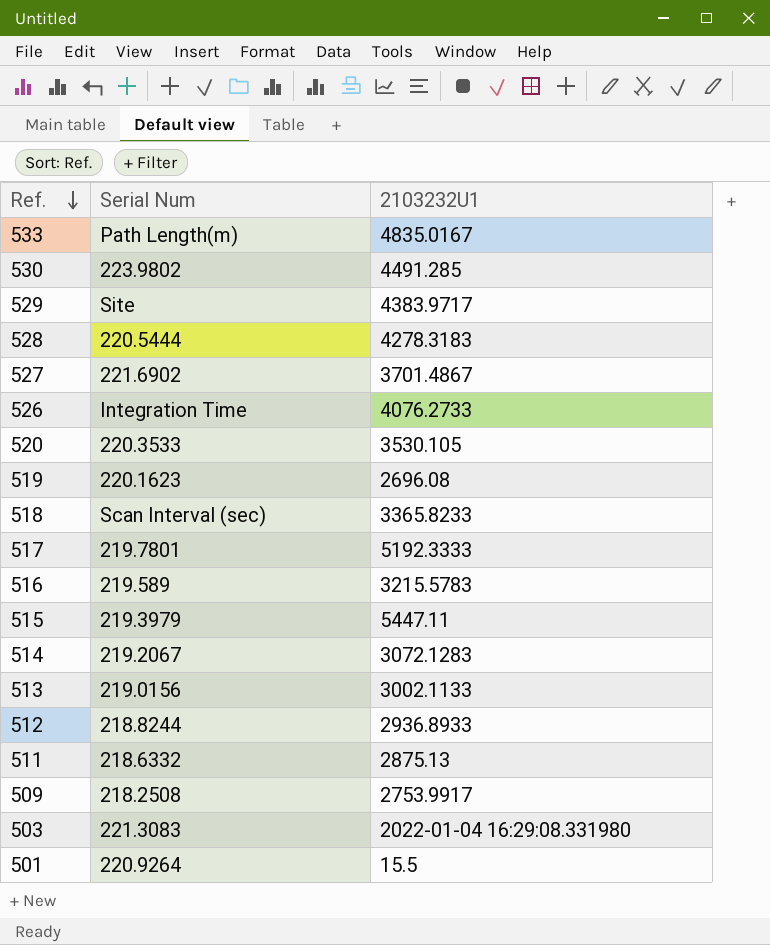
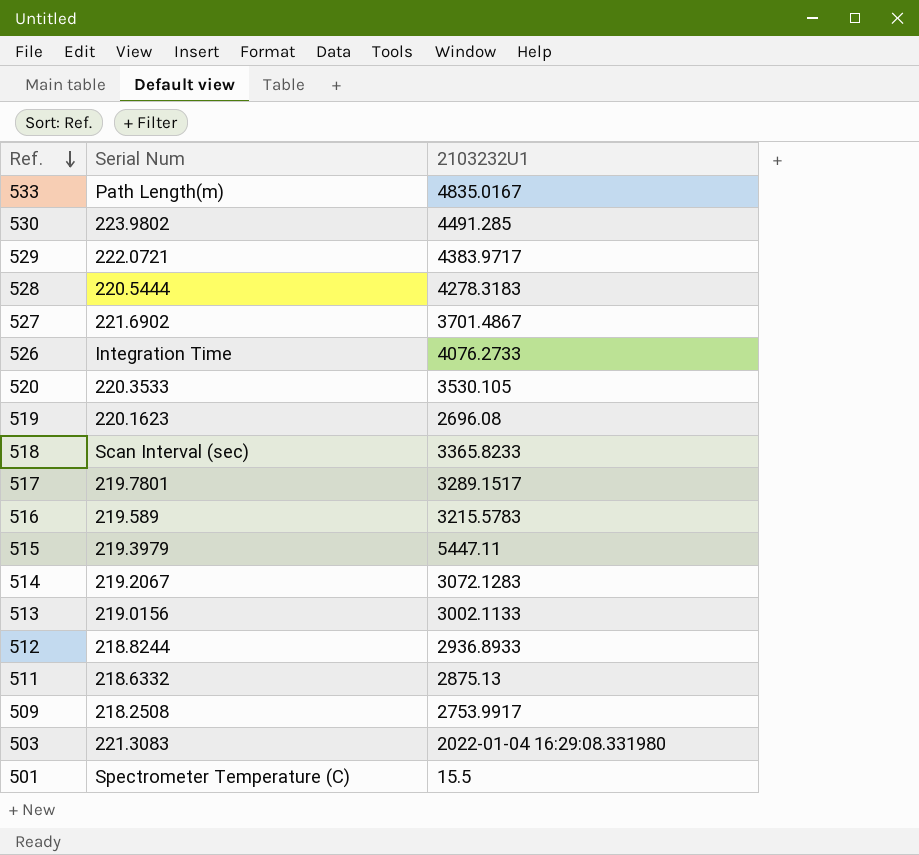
529 | Serial Num: Site -> 222.0721
517 | 2103232U1: 5192.3333 -> 3289.1517
501 | Serial Num: 220.9264 -> Spectrometer Temperature (C)

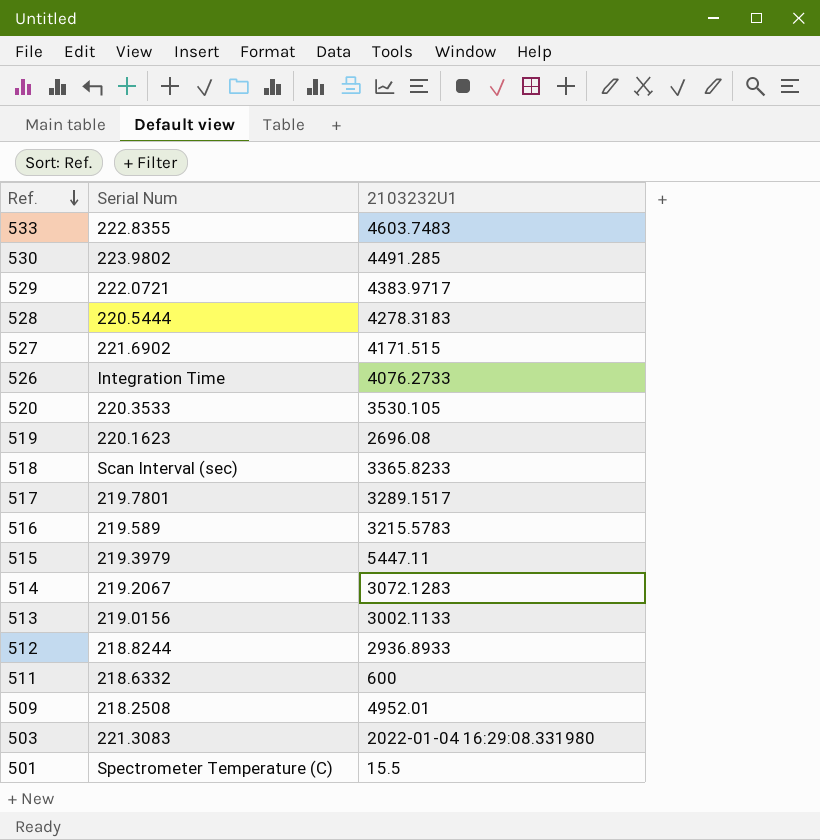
533 | Serial Num: Path Length(m) -> 222.8355
533 | 2103232U1: 4835.0167 -> 4603.7483
527 | 2103232U1: 3701.4867 -> 4171.515
511 | 2103232U1: 2875.13 -> 600
509 | 2103232U1: 2753.9917 -> 4952.01

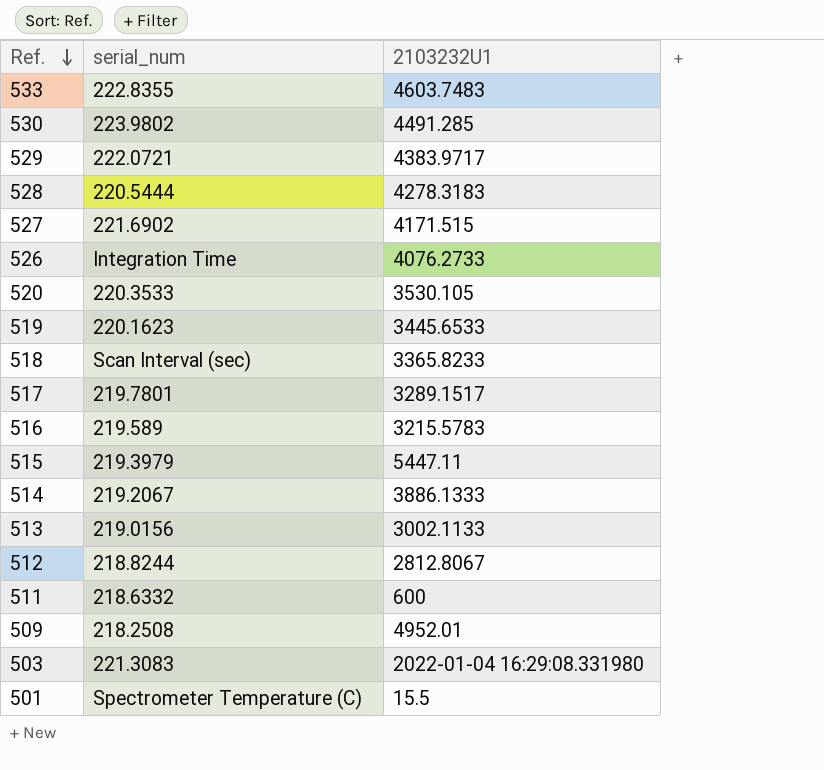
column name: Serial Num -> serial_num
519 | 2103232U1: 2696.08 -> 3445.6533
514 | 2103232U1: 3072.1283 -> 3886.1333
512 | 2103232U1: 2936.8933 -> 2812.8067

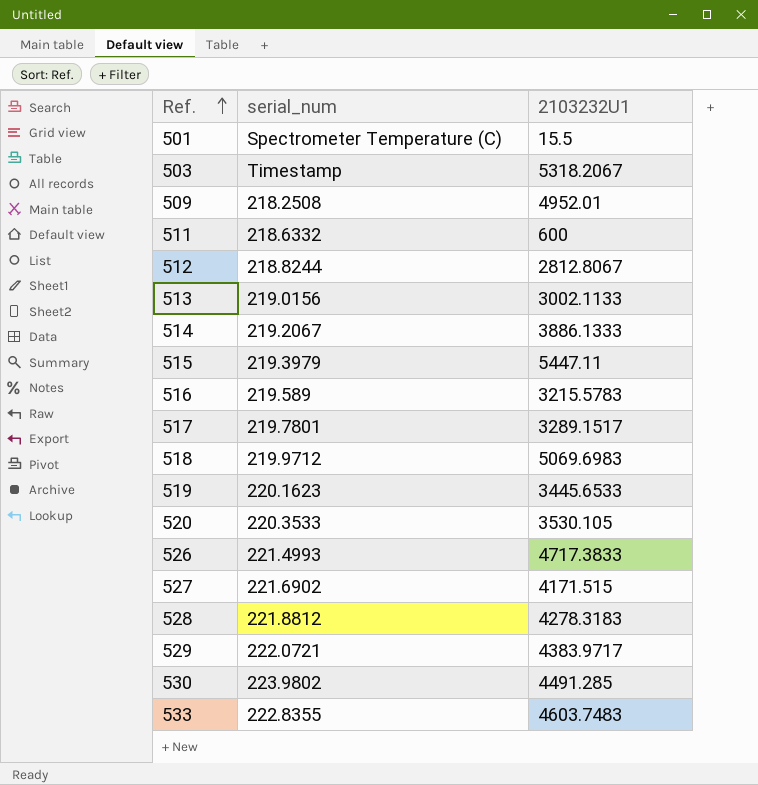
row order: Ref. descending -> Ref. ascending
503 | serial_num: 221.3083 -> Timestamp
503 | 2103232U1: 2022-01-04 16:29:08.331980 -> 5318.2067
518 | serial_num: Scan Interval (sec) -> 219.9712
518 | 2103232U1: 3365.8233 -> 5069.6983
526 | serial_num: Integration Time -> 221.4993
526 | 2103232U1: 4076.2733 -> 4717.3833
528 | serial_num: 220.5444 -> 221.8812

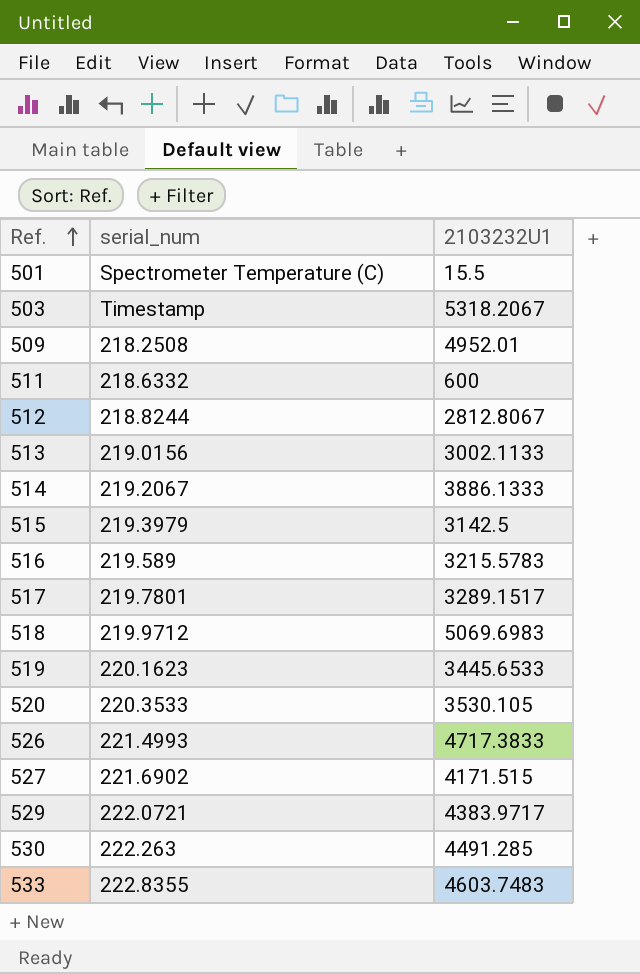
row 528: 221.8812 | 4278.3183 -> none
515 | 2103232U1: 5447.11 -> 3142.5
530 | serial_num: 223.9802 -> 222.263

